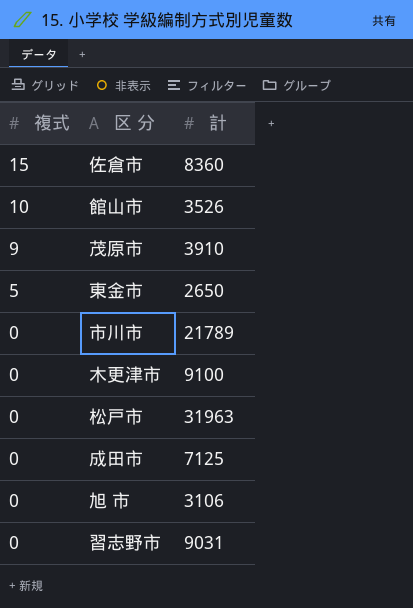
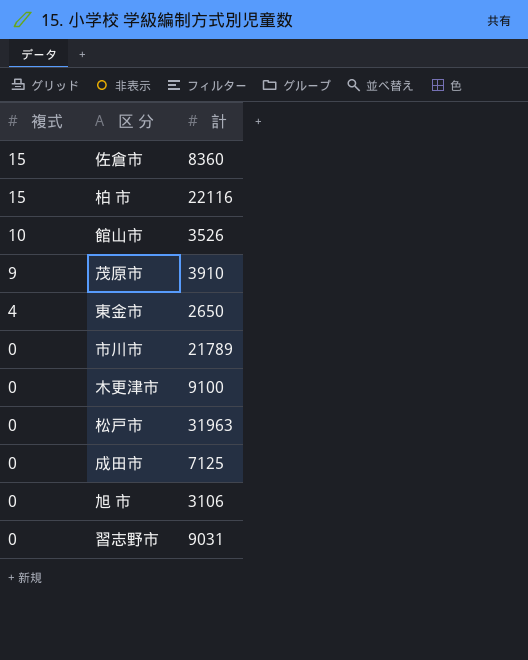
row 柏 市: none -> 15 | 22116
東金市 | 複式: 5 -> 4

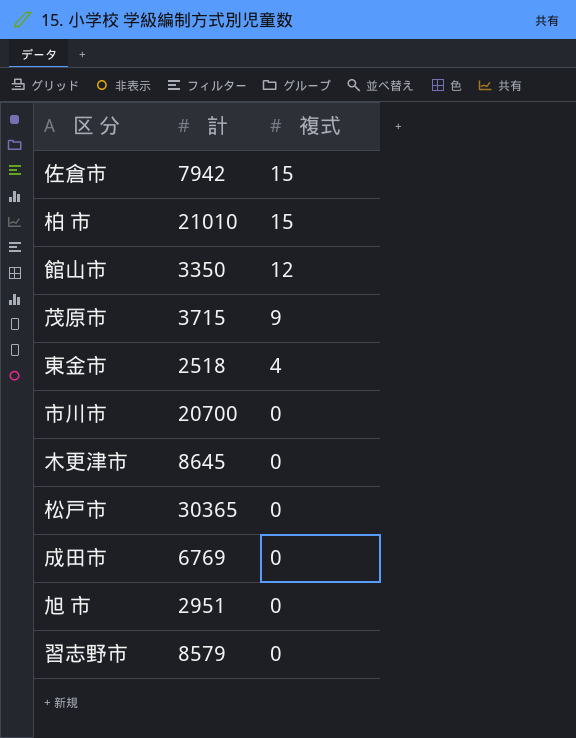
column 複式 | position: 1 -> 3
佐倉市 | 計: 8360 -> 7942
柏 市 | 計: 22116 -> 21010
館山市 | 計: 3526 -> 3350
館山市 | 複式: 10 -> 12
茂原市 | 計: 3910 -> 3715
東金市 | 計: 2650 -> 2518
市川市 | 計: 21789 -> 20700
木更津市 | 計: 9100 -> 8645
松戸市 | 計: 31963 -> 30365
成田市 | 計: 7125 -> 6769
旭 市 | 計: 3106 -> 2951
習志野市 | 計: 9031 -> 8579

